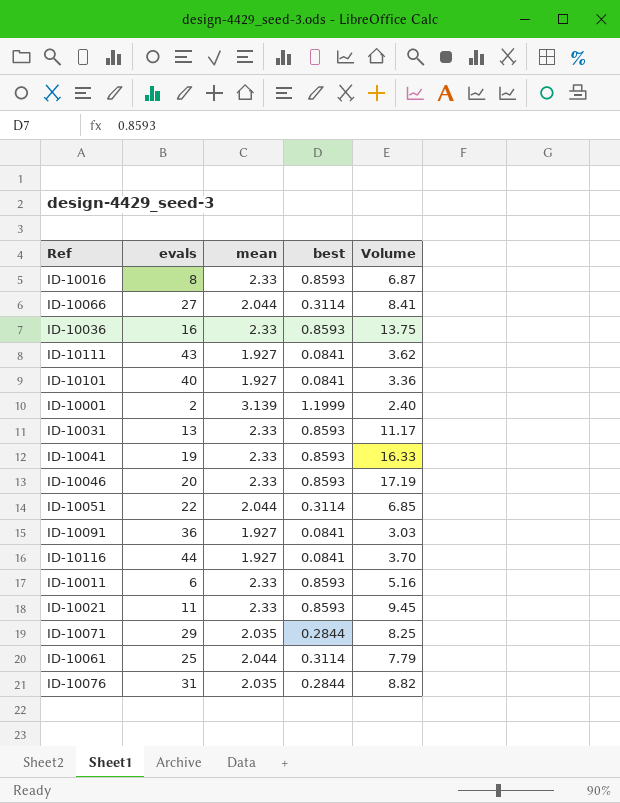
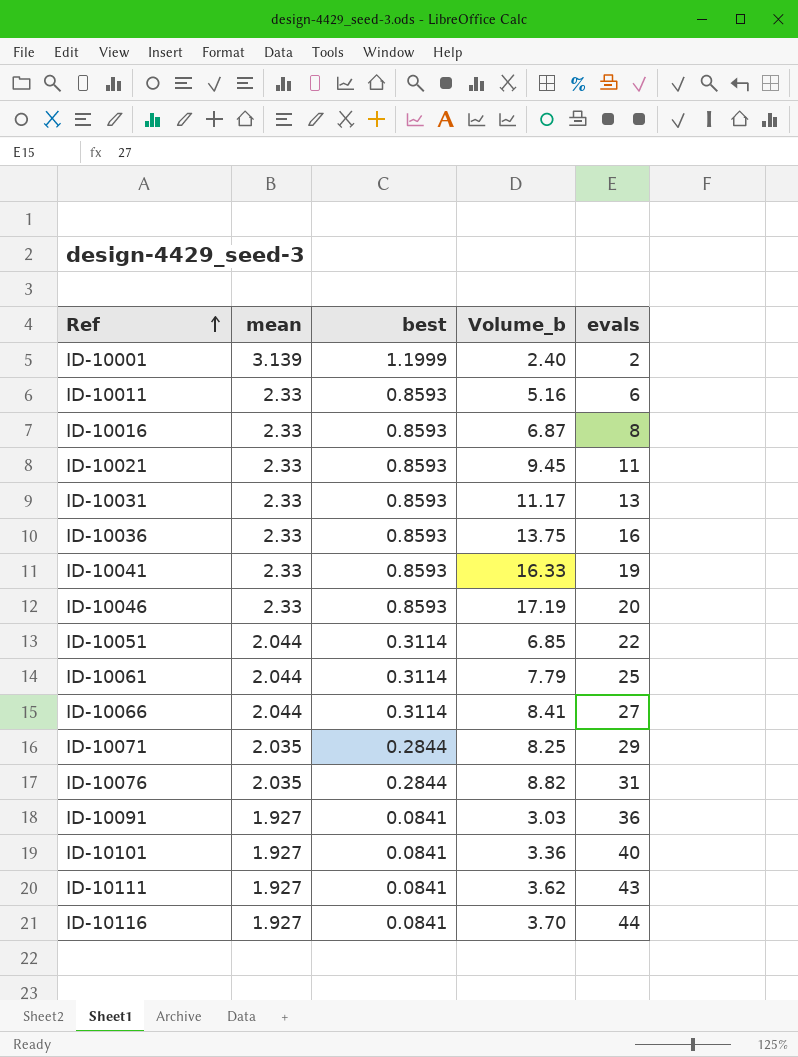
row order: none -> Ref ascending
column name: Volume -> Volume_b
column evals | position: 2 -> 5

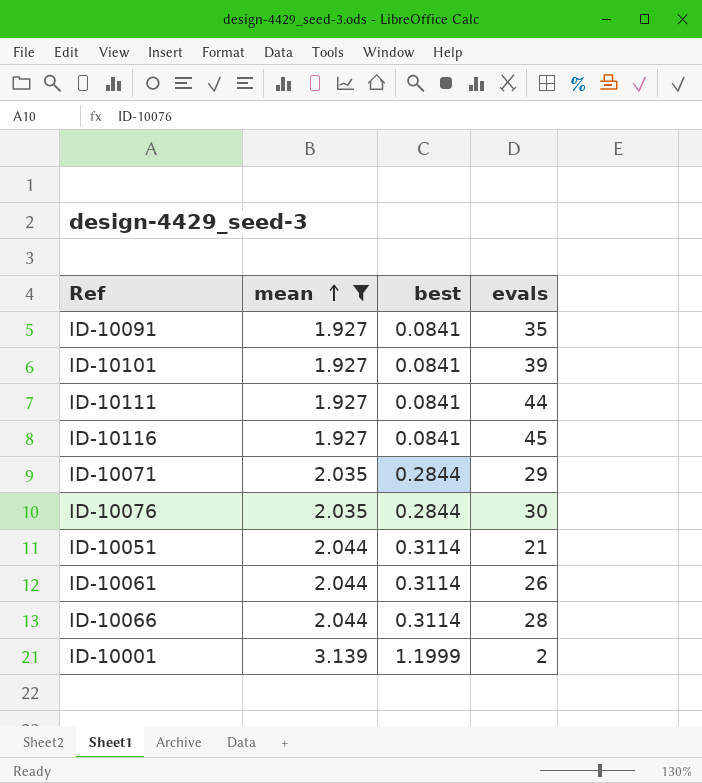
filter: none -> mean != 2.33
row order: Ref ascending -> mean ascending
column Volume_b | formula: [best] * [evals] -> none
ID-10091 | evals: 36 -> 35
ID-10101 | evals: 40 -> 39
ID-10111 | evals: 43 -> 44
ID-10116 | evals: 44 -> 45
ID-10076 | evals: 31 -> 30
ID-10051 | evals: 22 -> 21
ID-10061 | evals: 25 -> 26
ID-10066 | evals: 27 -> 28

